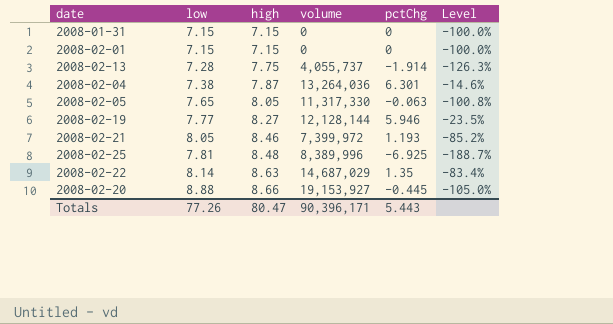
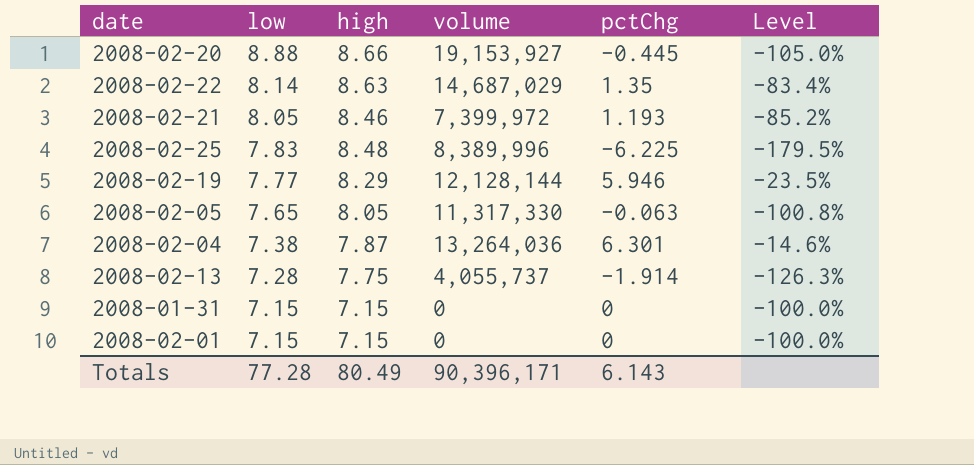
row order: high ascending -> low descending
2008-02-25 | low: 7.81 -> 7.83
2008-02-25 | pctChg: -6.925 -> -6.225
2008-02-25 | Level: -188.7% -> -179.5%
2008-02-19 | high: 8.27 -> 8.29
Totals | low: 77.26 -> 77.28
Totals | high: 80.47 -> 80.49
Totals | pctChg: 5.443 -> 6.143

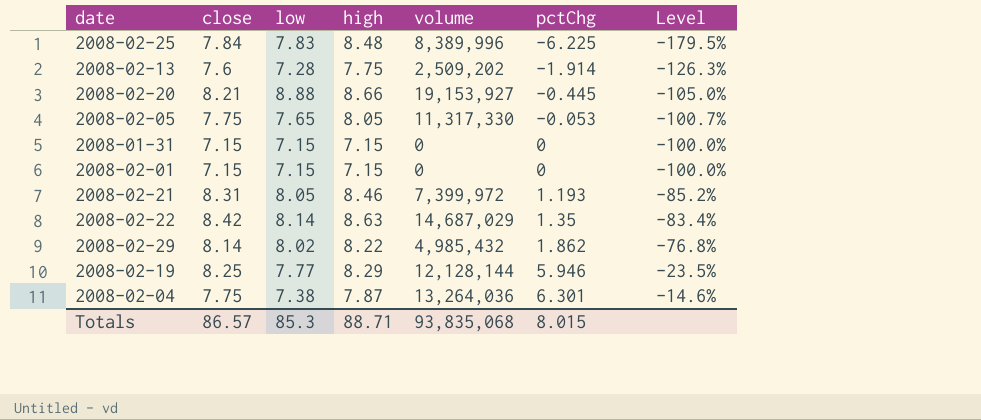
row order: low descending -> pctChg ascending
column close | position: none -> 2
2008-02-13 | volume: 4,055,737 -> 2,509,202
2008-02-05 | pctChg: -0.063 -> -0.053
2008-02-05 | Level: -100.8% -> -100.7%
row 2008-02-29: none -> 8.14 | 8.02 | 8.22 | 4,985,432 | 1.862 | -76.8%
Totals | low: 77.28 -> 85.3
Totals | high: 80.49 -> 88.71
Totals | volume: 90,396,171 -> 93,835,068
Totals | pctChg: 6.143 -> 8.015

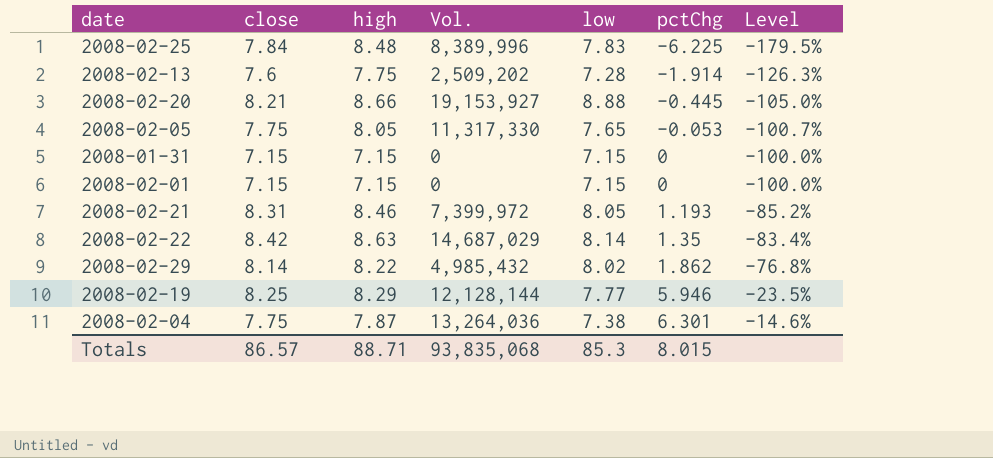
column name: volume -> Vol.
column low | position: 3 -> 5

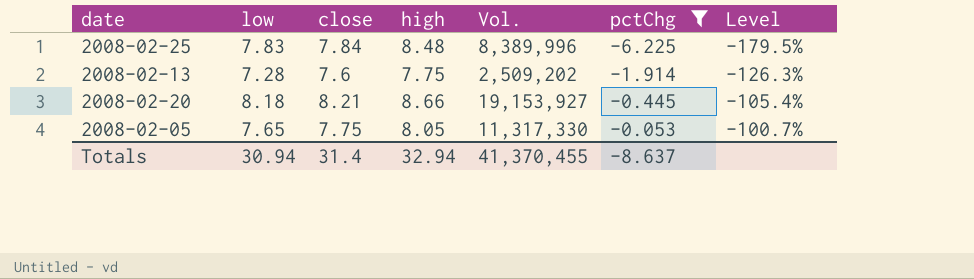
filter: none -> pctChg <= -0.053
column low | position: 5 -> 2
2008-02-20 | low: 8.88 -> 8.18
2008-02-20 | Level: -105.0% -> -105.4%
Totals | low: 85.3 -> 30.94
Totals | close: 86.57 -> 31.4
Totals | high: 88.71 -> 32.94
Totals | Vol.: 93,835,068 -> 41,370,455
Totals | pctChg: 8.015 -> -8.637

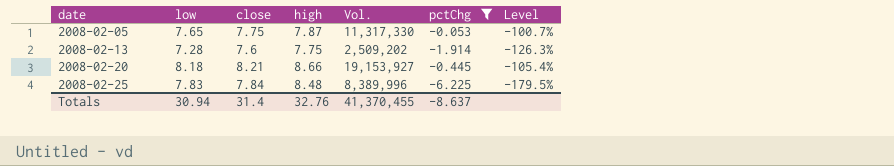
row order: pctChg ascending -> date ascending
2008-02-05 | high: 8.05 -> 7.87
Totals | high: 32.94 -> 32.76

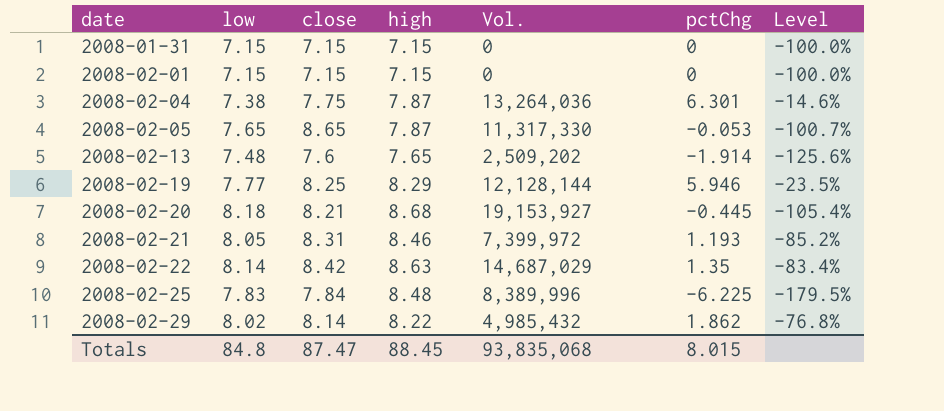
filter: pctChg <= -0.053 -> none
2008-02-05 | close: 7.75 -> 8.65
2008-02-13 | low: 7.28 -> 7.48
2008-02-13 | high: 7.75 -> 7.65
2008-02-13 | Level: -126.3% -> -125.6%
2008-02-20 | high: 8.66 -> 8.68
Totals | low: 30.94 -> 84.8
Totals | close: 31.4 -> 87.47
Totals | high: 32.76 -> 88.45
Totals | Vol.: 41,370,455 -> 93,835,068
Totals | pctChg: -8.637 -> 8.015

